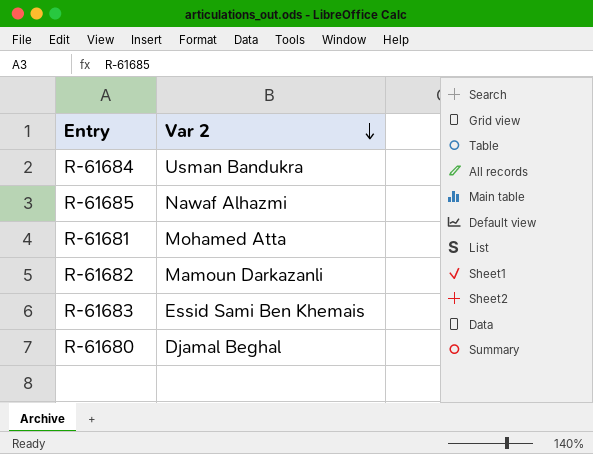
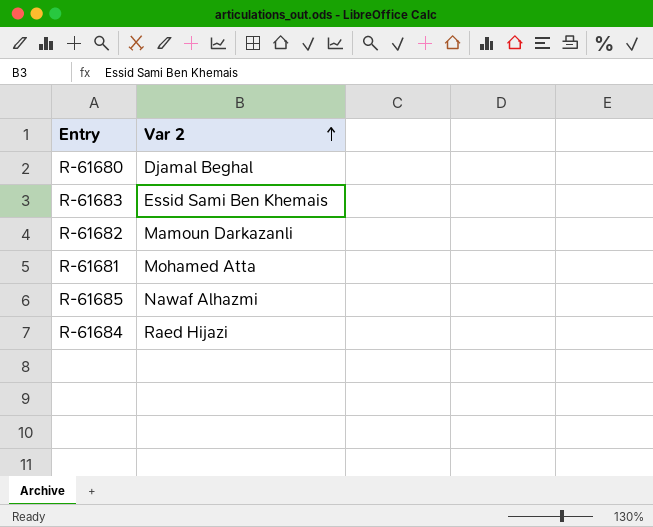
row order: Var 2 descending -> Var 2 ascending
R-61684 | Var 2: Usman Bandukra -> Raed Hijazi

